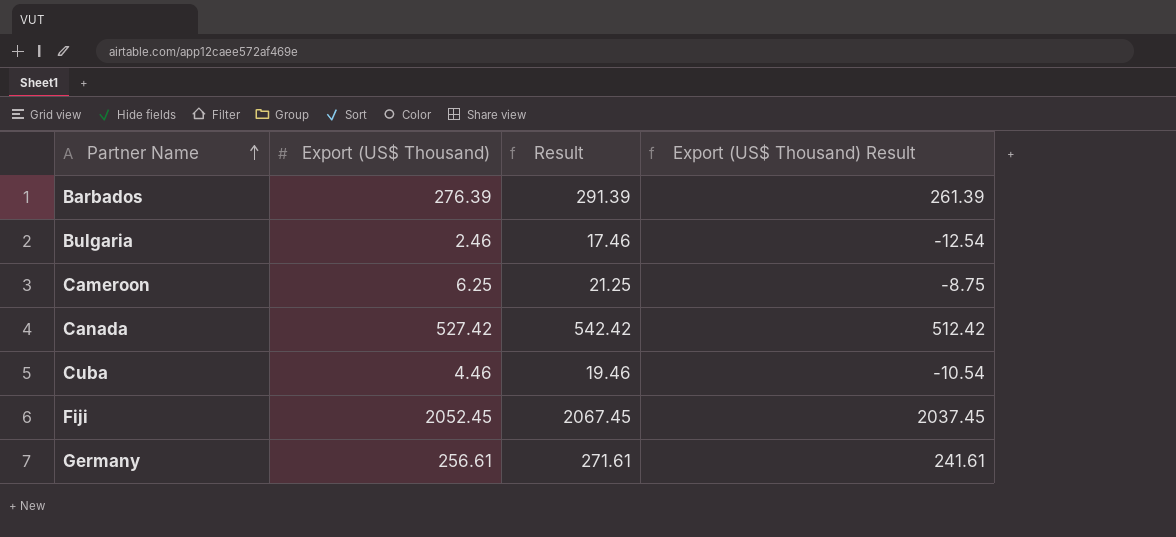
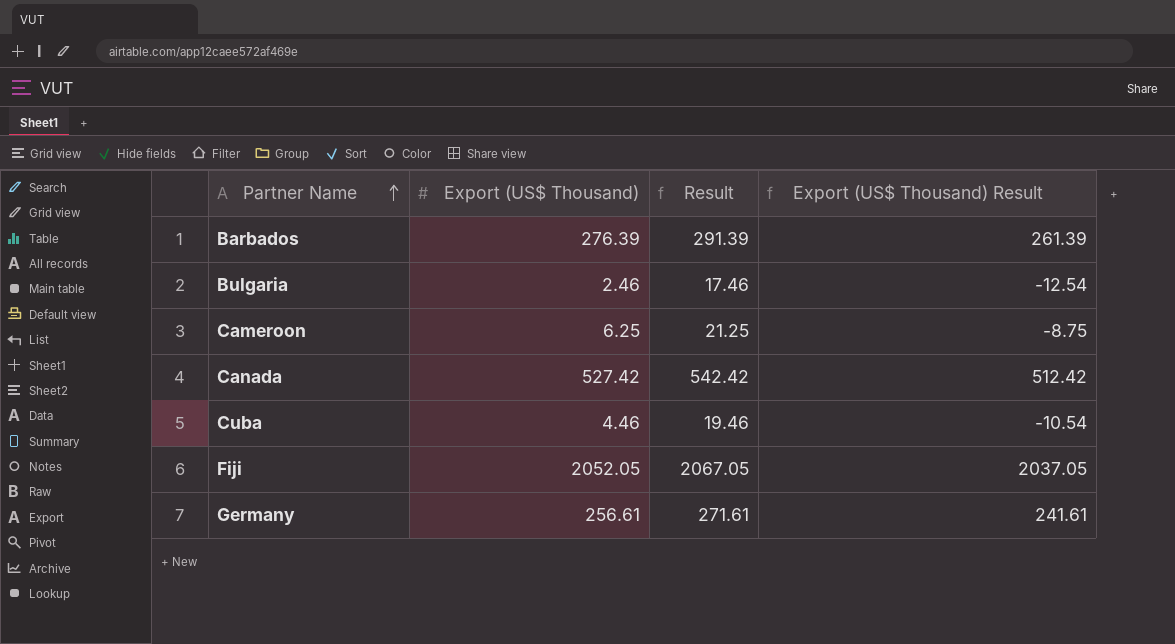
Fiji | Export (US$ Thousand): 2052.45 -> 2052.05
Fiji | Result: 2067.45 -> 2067.05
Fiji | Export (US$ Thousand) Result: 2037.45 -> 2037.05

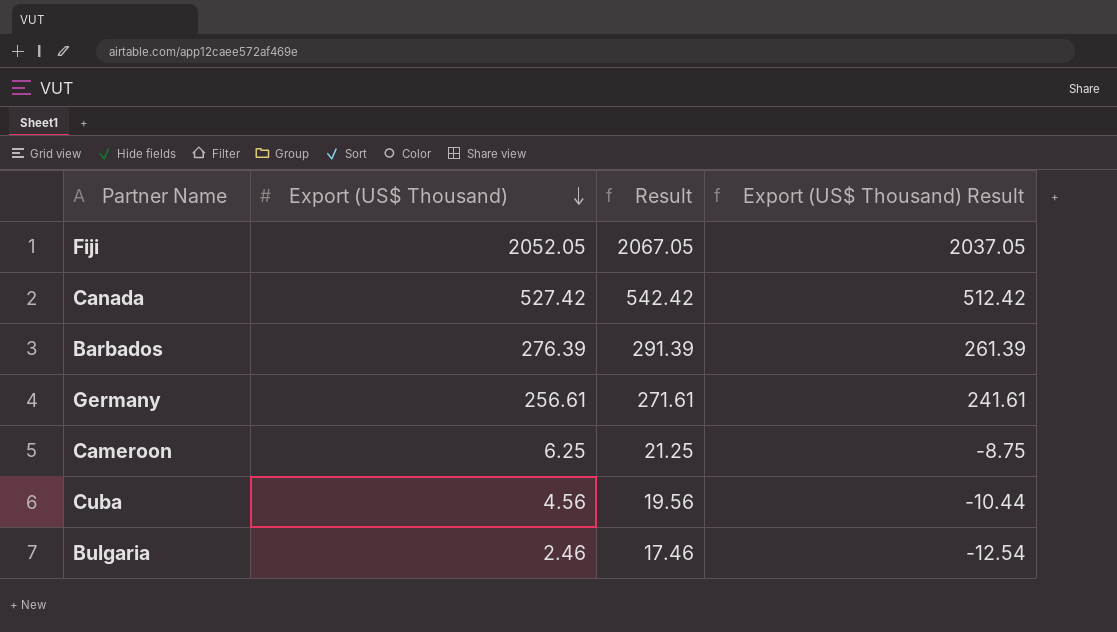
row order: Partner Name ascending -> Export (US$ Thousand) descending
Cuba | Export (US$ Thousand): 4.46 -> 4.56
Cuba | Result: 19.46 -> 19.56
Cuba | Export (US$ Thousand) Result: -10.54 -> -10.44

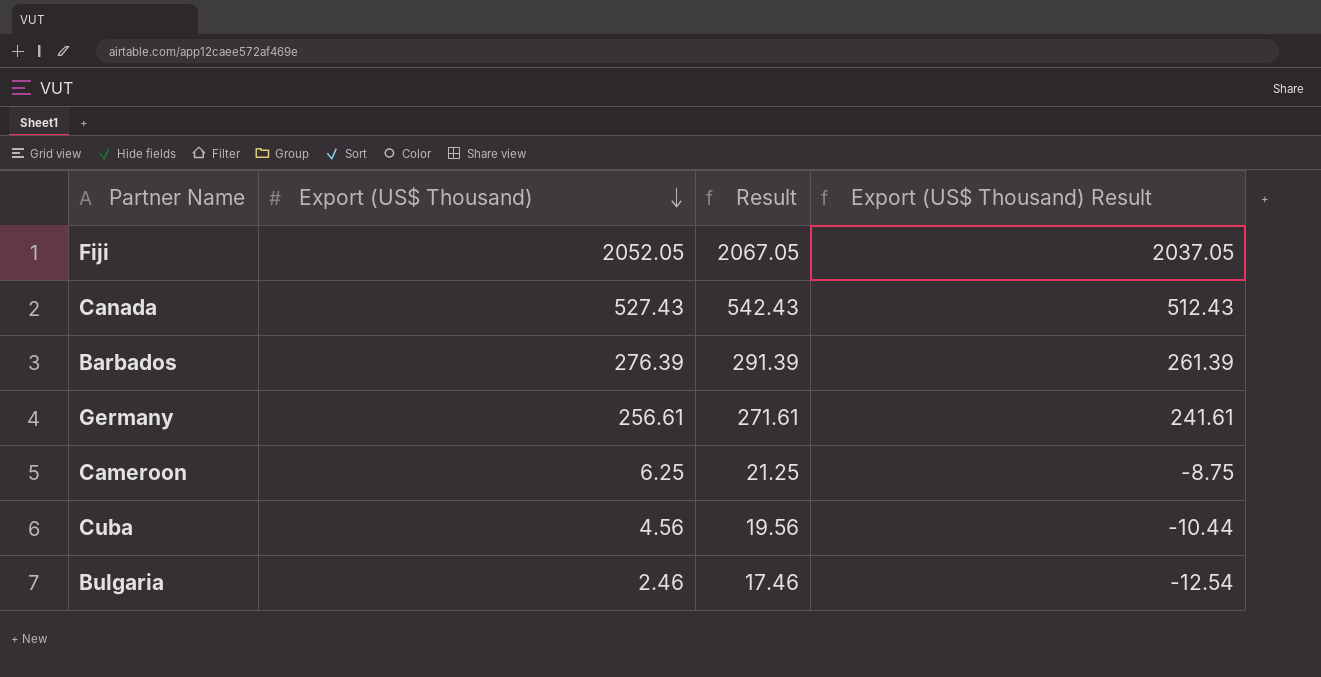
Canada | Export (US$ Thousand): 527.42 -> 527.43
Canada | Result: 542.42 -> 542.43
Canada | Export (US$ Thousand) Result: 512.42 -> 512.43

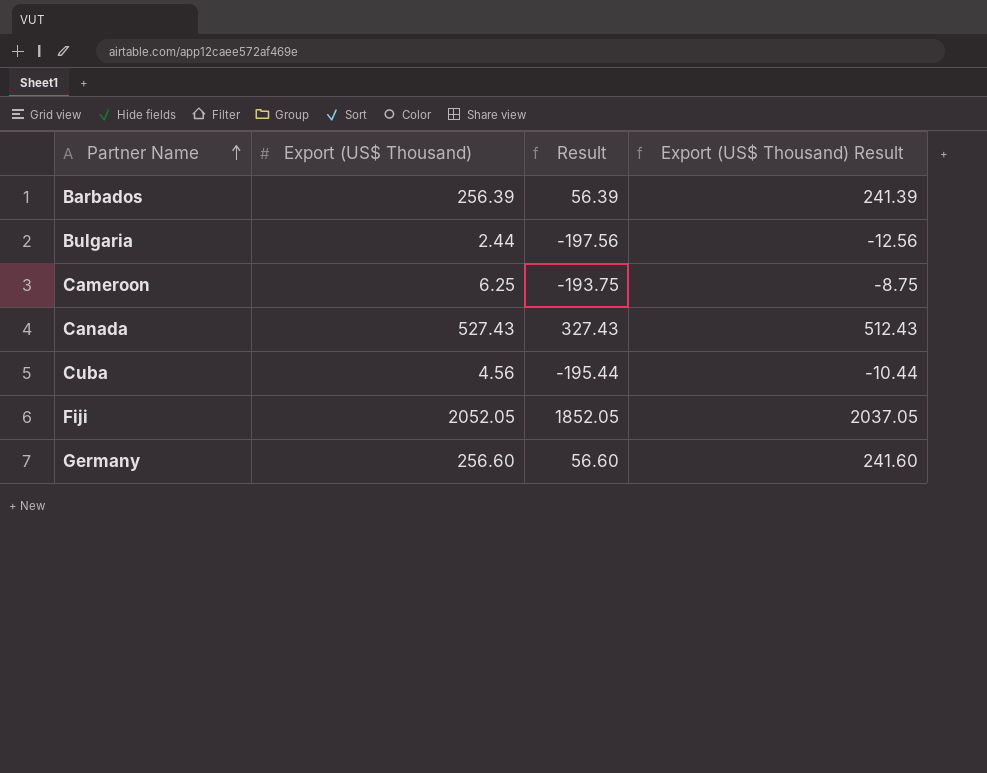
row order: Export (US$ Thousand) descending -> Partner Name ascending
column Result | formula: [Export (US$ Thousand)] + 15 -> [Export (US$ Thousand)] - 200
Barbados | Export (US$ Thousand): 276.39 -> 256.39
Barbados | Export (US$ Thousand) Result: 261.39 -> 241.39
Bulgaria | Export (US$ Thousand): 2.46 -> 2.44
Bulgaria | Export (US$ Thousand) Result: -12.54 -> -12.56
Germany | Export (US$ Thousand): 256.61 -> 256.60
Germany | Export (US$ Thousand) Result: 241.61 -> 241.60

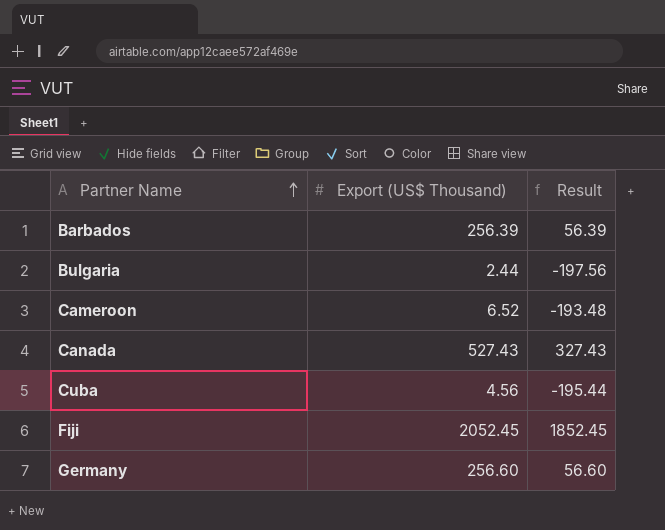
column Export (US$ Thousand) Result | formula: [Export (US$ Thousand)] - 15 -> none
Cameroon | Export (US$ Thousand): 6.25 -> 6.52
Cameroon | Result: -193.75 -> -193.48
Fiji | Export (US$ Thousand): 2052.05 -> 2052.45
Fiji | Result: 1852.05 -> 1852.45

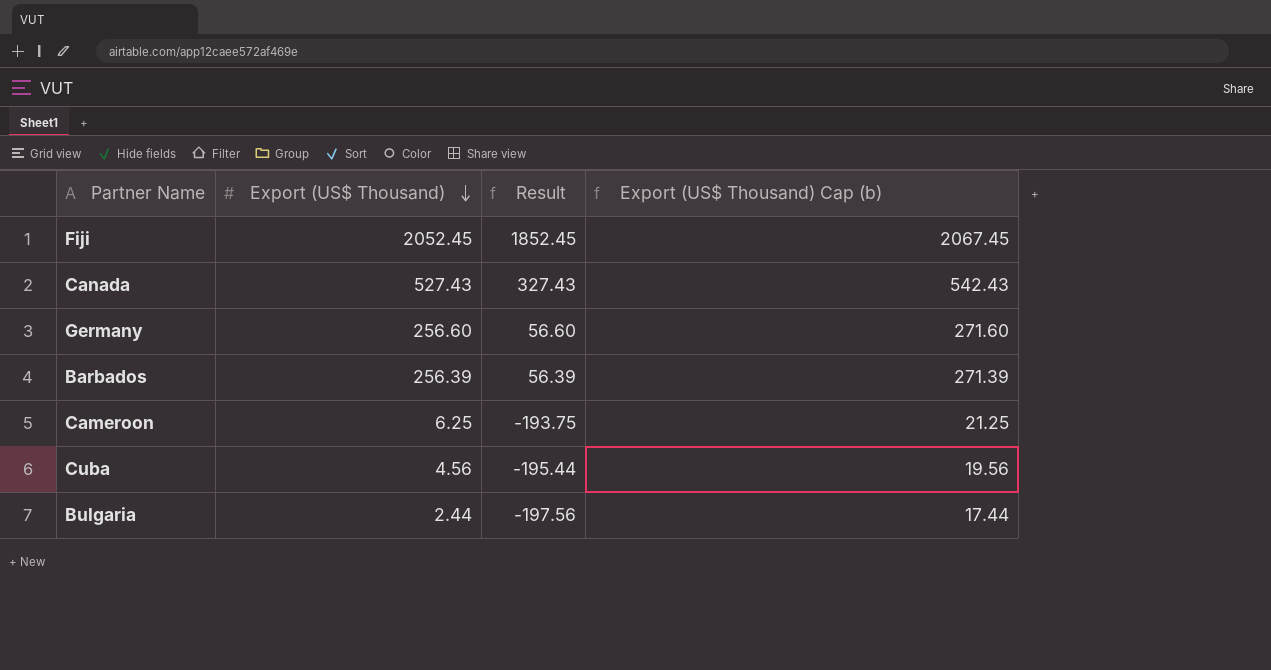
row order: Partner Name ascending -> Export (US$ Thousand) descending
column Export (US$ Thousand) Cap (b) | formula: none -> [Export (US$ Thousand)] + 15
Cameroon | Export (US$ Thousand): 6.52 -> 6.25
Cameroon | Result: -193.48 -> -193.75

